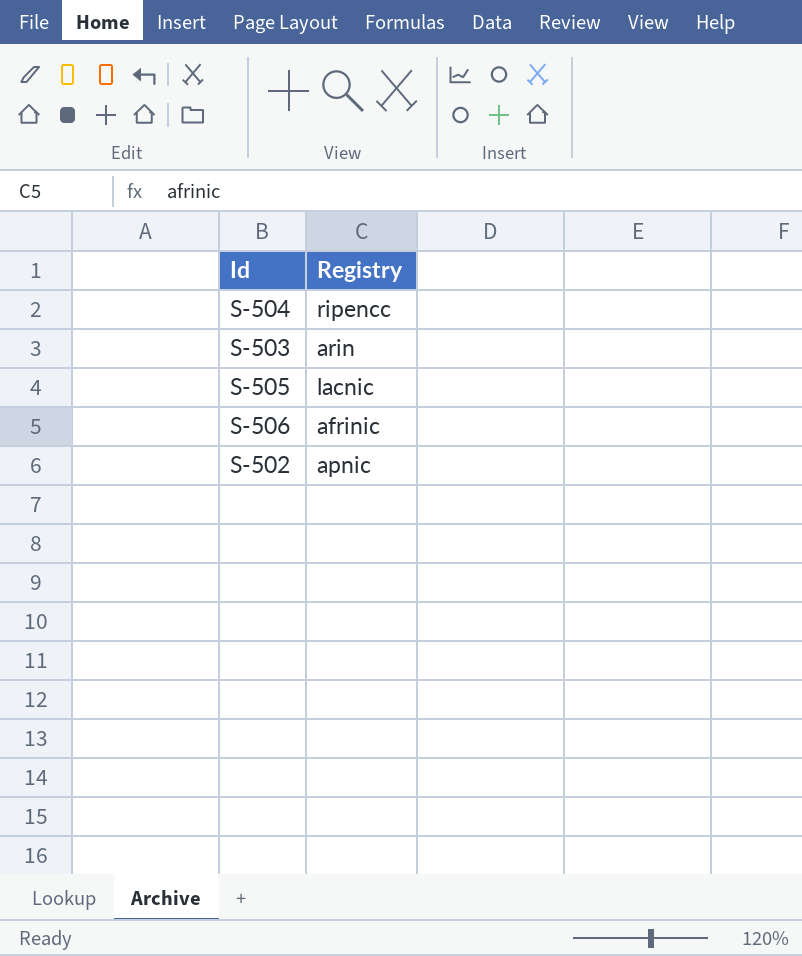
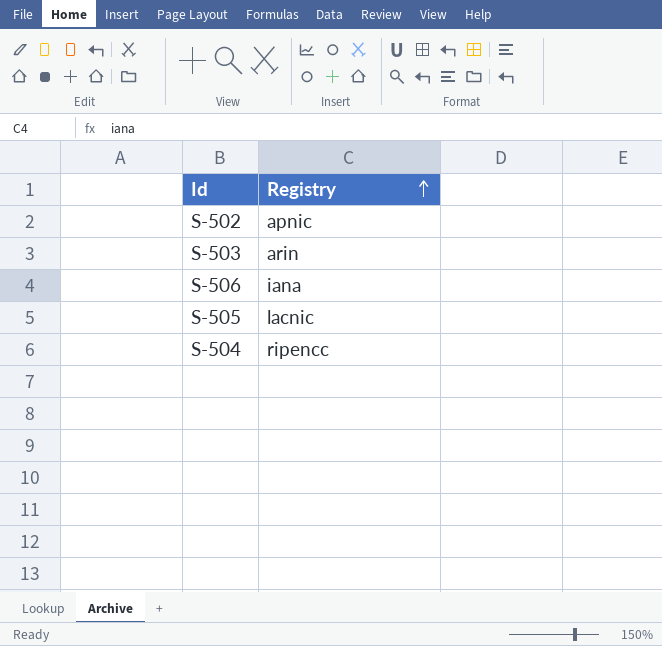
row order: none -> Registry ascending
S-506 | Registry: afrinic -> iana

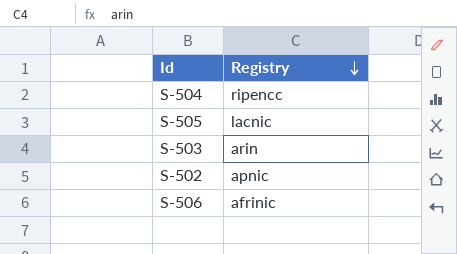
row order: Registry ascending -> Registry descending
S-506 | Registry: iana -> afrinic

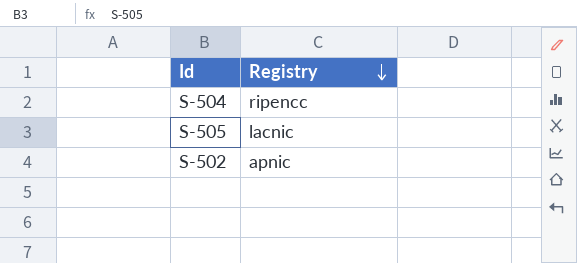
row S-503: arin -> none
row S-506: afrinic -> none

